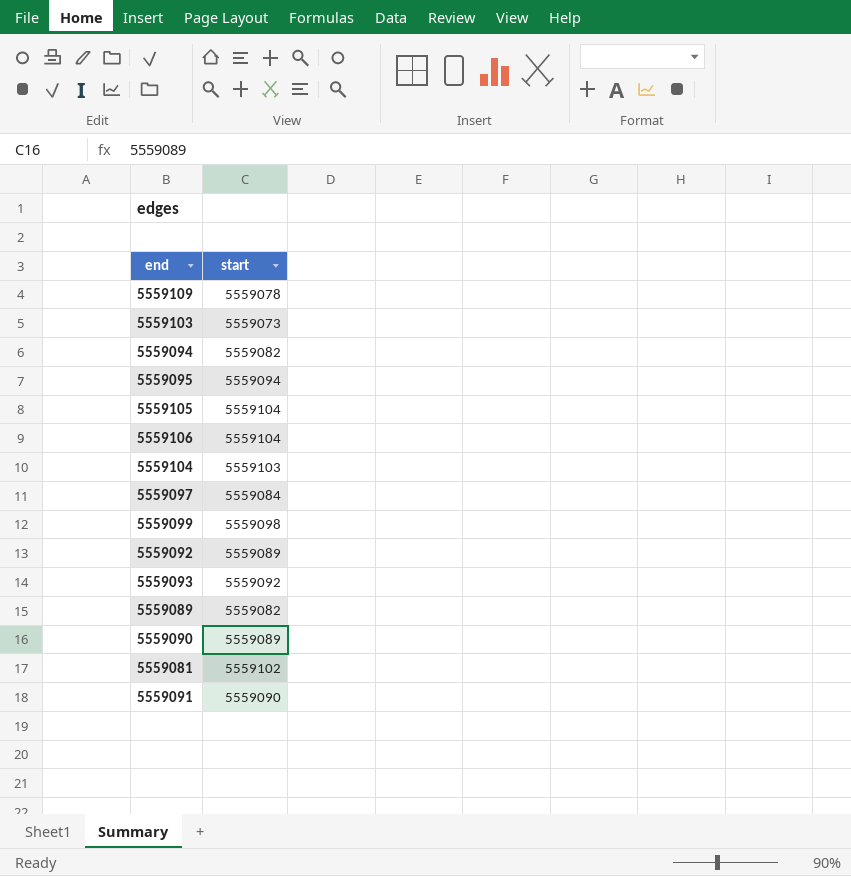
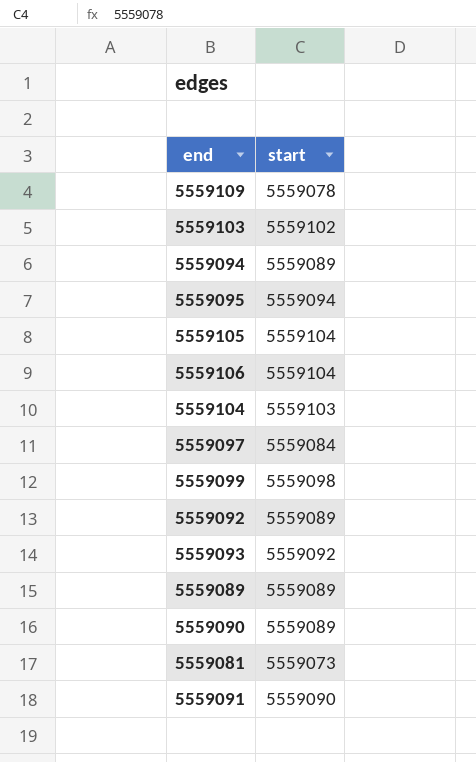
5559103 | start: 5559073 -> 5559102
5559094 | start: 5559082 -> 5559089
5559089 | start: 5559082 -> 5559089
5559081 | start: 5559102 -> 5559073

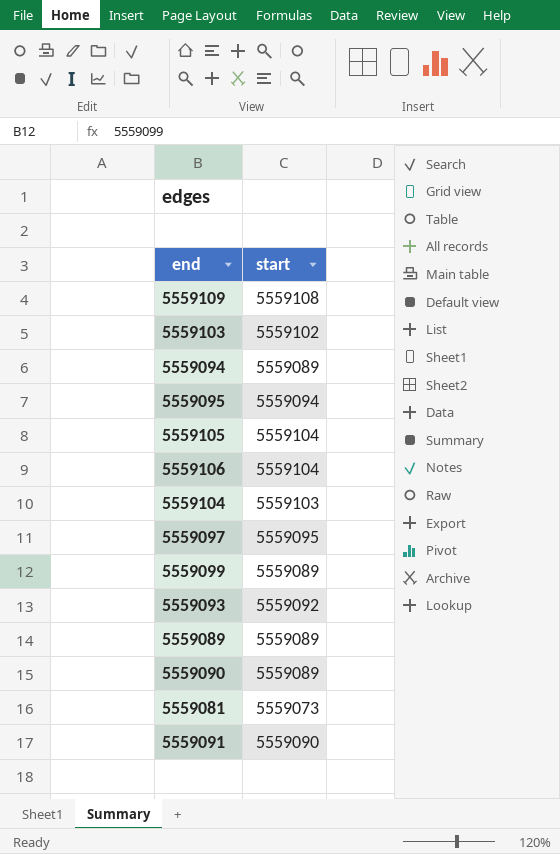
row 5559092: 5559089 -> none
5559109 | start: 5559078 -> 5559108
5559097 | start: 5559084 -> 5559095
5559099 | start: 5559098 -> 5559089

